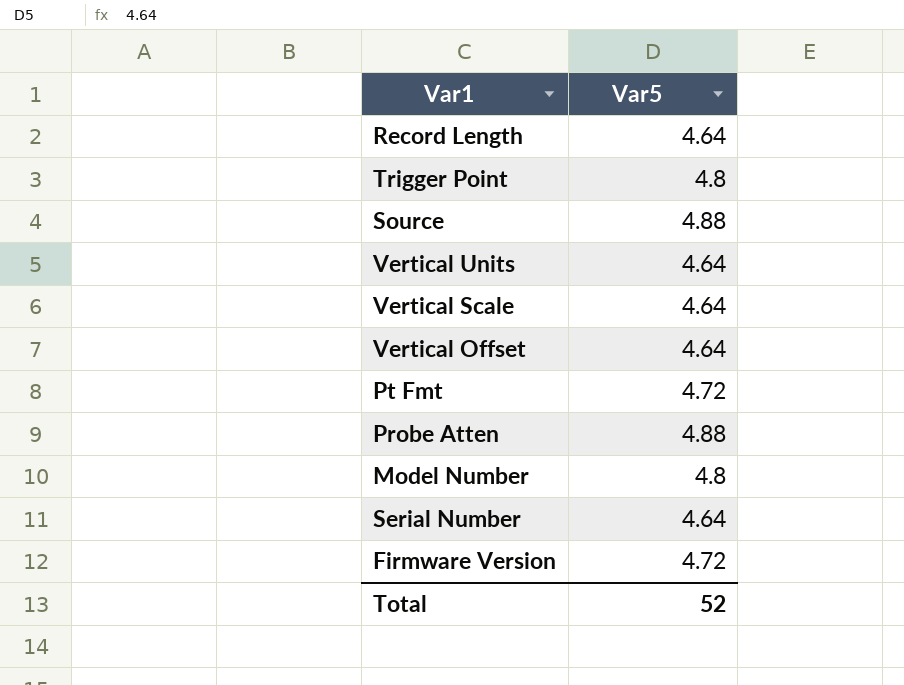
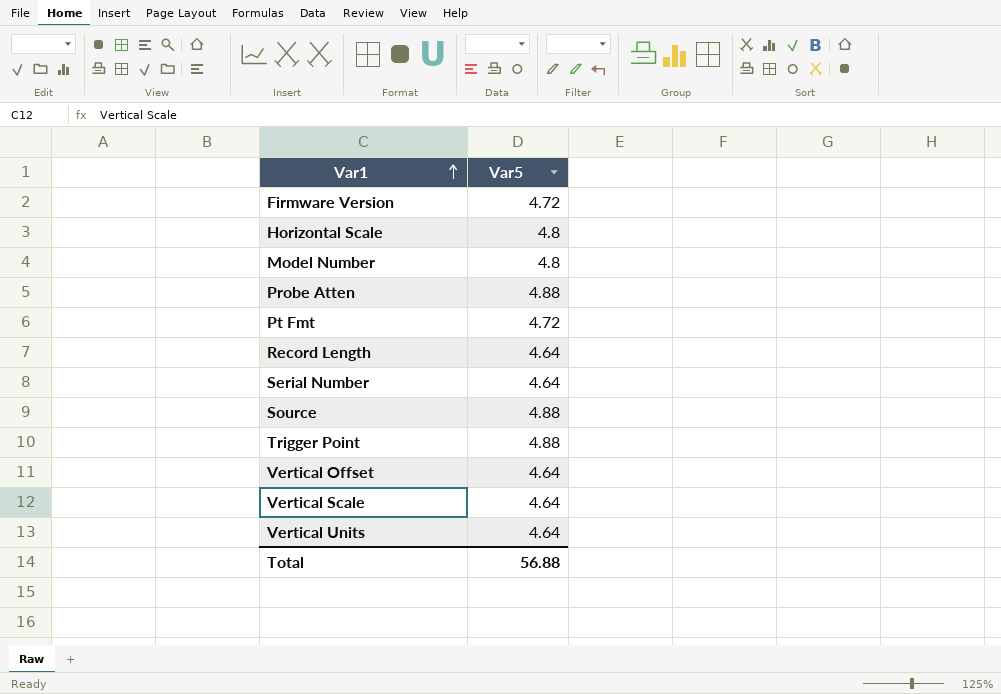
row order: none -> Var1 ascending
row Horizontal Scale: none -> 4.8
Trigger Point | Var5: 4.8 -> 4.88
Total | Var5: 52 -> 56.88

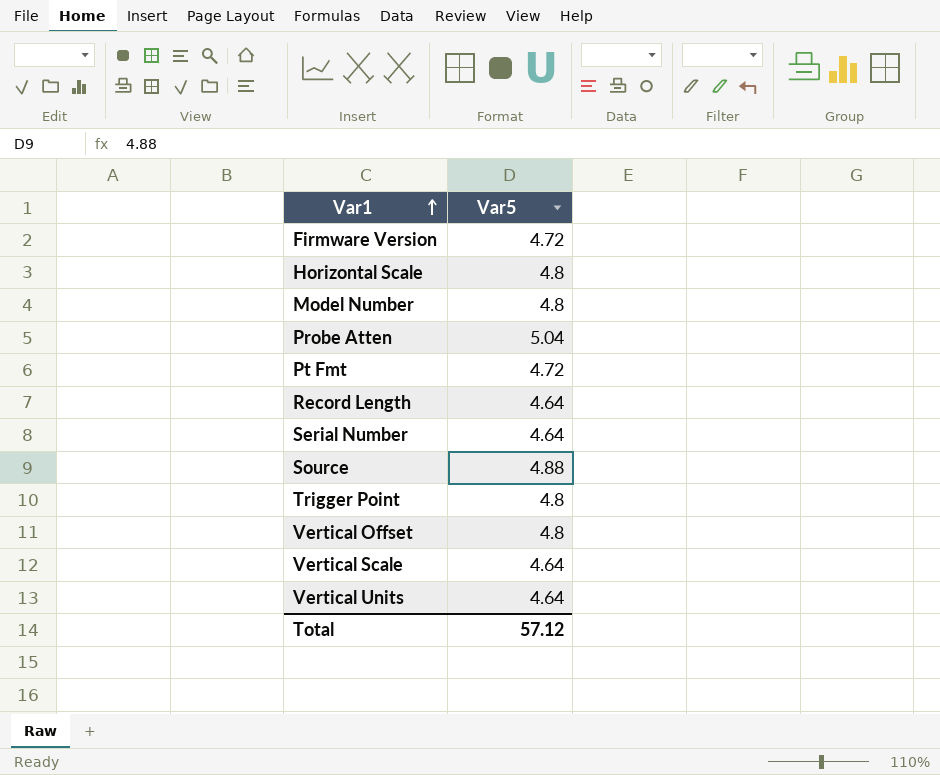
Probe Atten | Var5: 4.88 -> 5.04
Trigger Point | Var5: 4.88 -> 4.8
Vertical Offset | Var5: 4.64 -> 4.8
Total | Var5: 56.88 -> 57.12

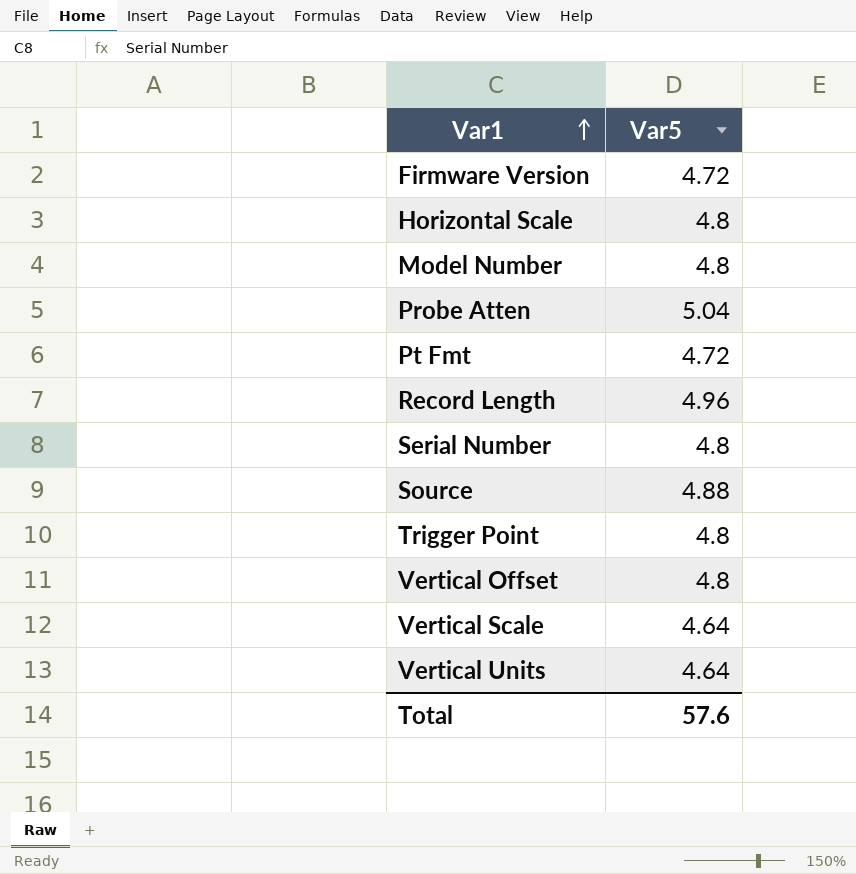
Record Length | Var5: 4.64 -> 4.96
Serial Number | Var5: 4.64 -> 4.8
Total | Var5: 57.12 -> 57.6

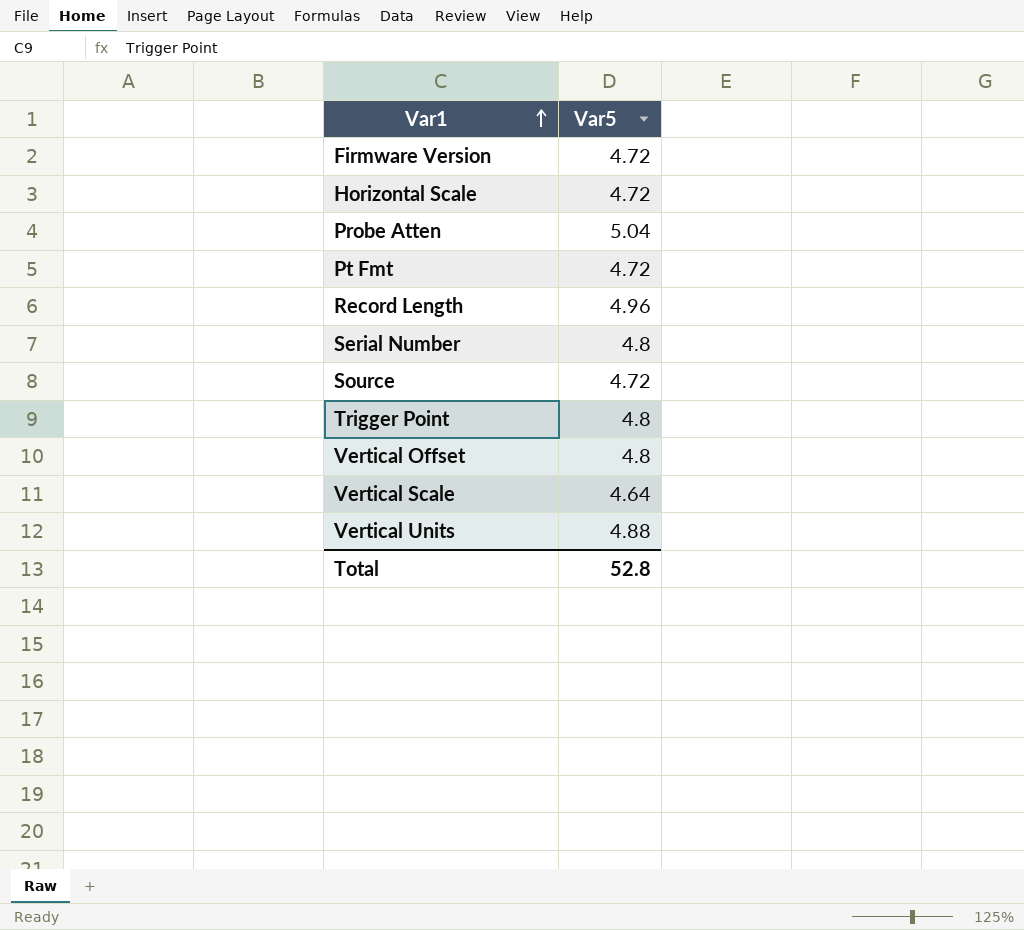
row Model Number: 4.8 -> none
Horizontal Scale | Var5: 4.8 -> 4.72
Source | Var5: 4.88 -> 4.72
Vertical Units | Var5: 4.64 -> 4.88
Total | Var5: 57.6 -> 52.8

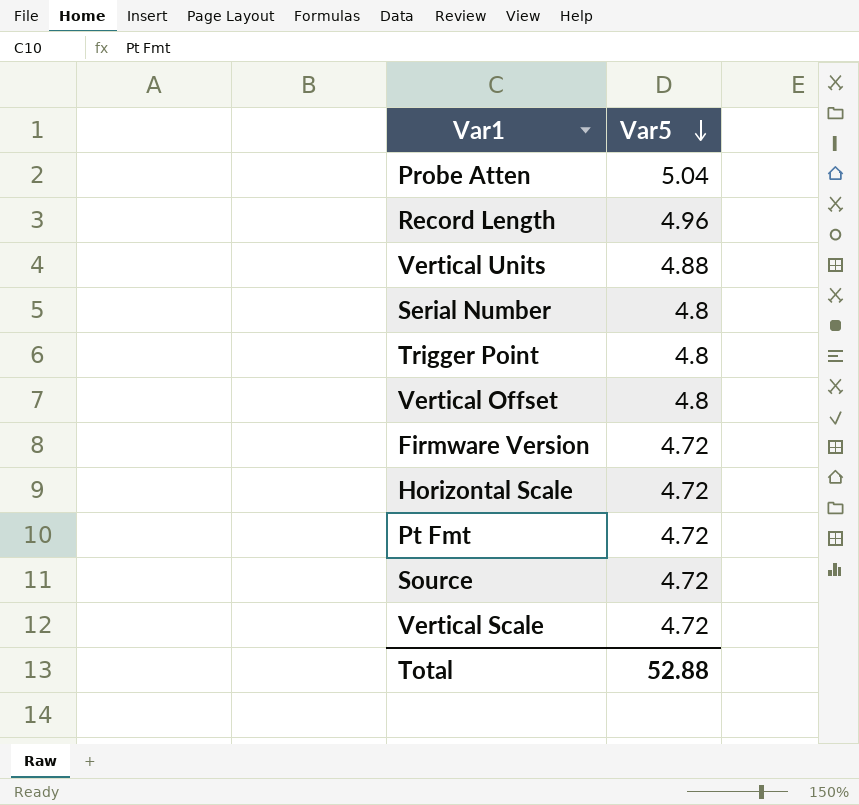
row order: Var1 ascending -> Var5 descending
Vertical Scale | Var5: 4.64 -> 4.72
Total | Var5: 52.8 -> 52.88

